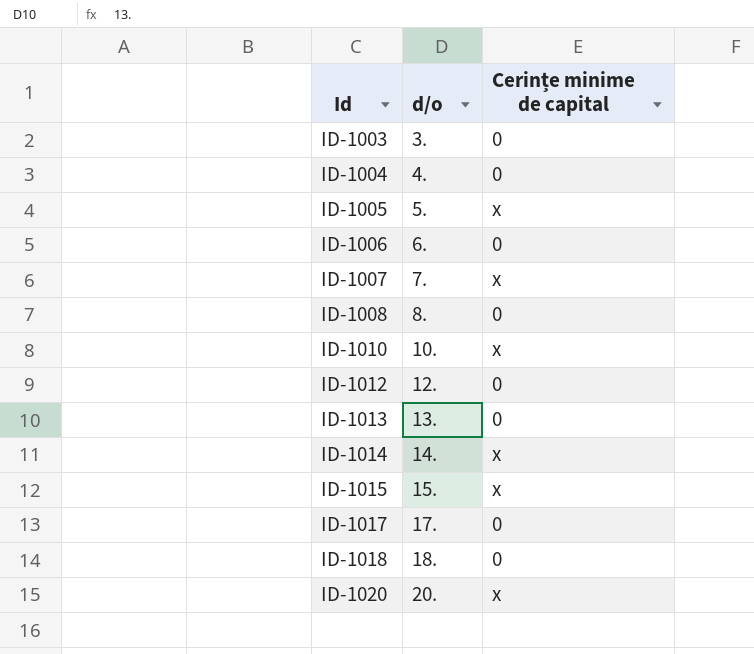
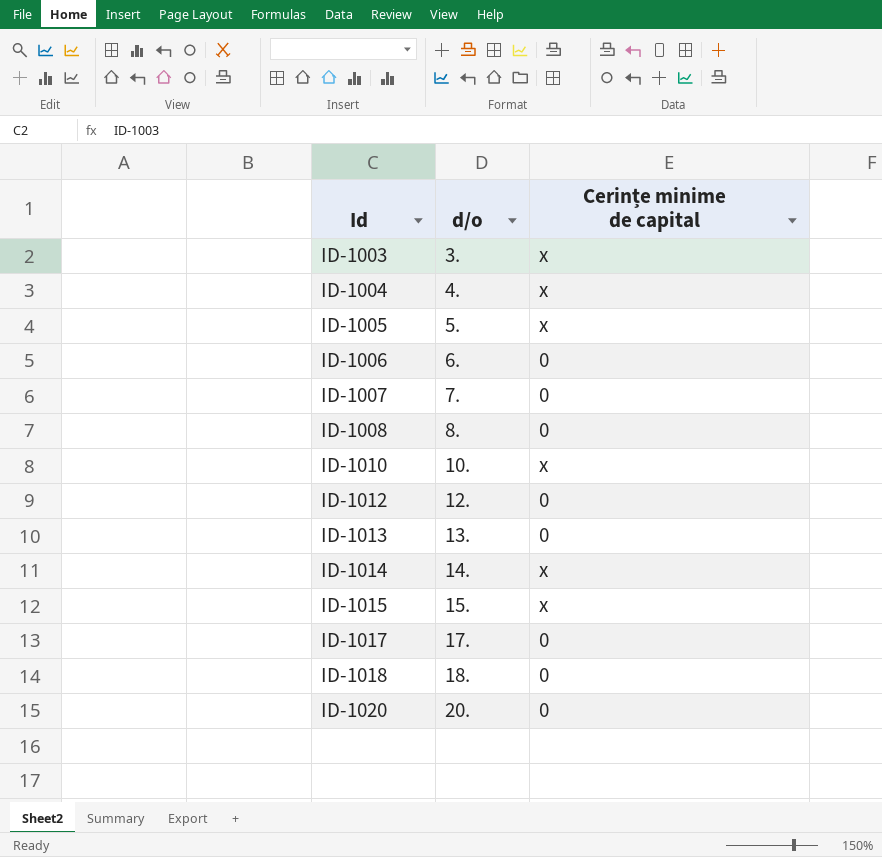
ID-1003 | Cerințe minime de capital: 0 -> x
ID-1004 | Cerințe minime de capital: 0 -> x
ID-1007 | Cerințe minime de capital: x -> 0
ID-1020 | Cerințe minime de capital: x -> 0

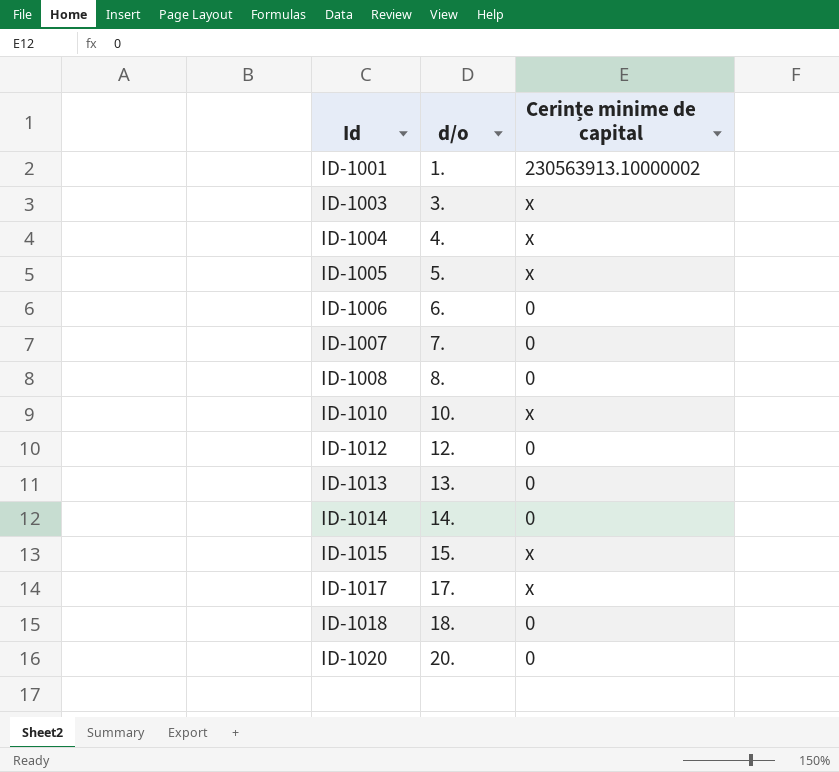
row ID-1001: none -> 1. | 230563913.10000002
ID-1014 | Cerințe minime de capital: x -> 0
ID-1017 | Cerințe minime de capital: 0 -> x

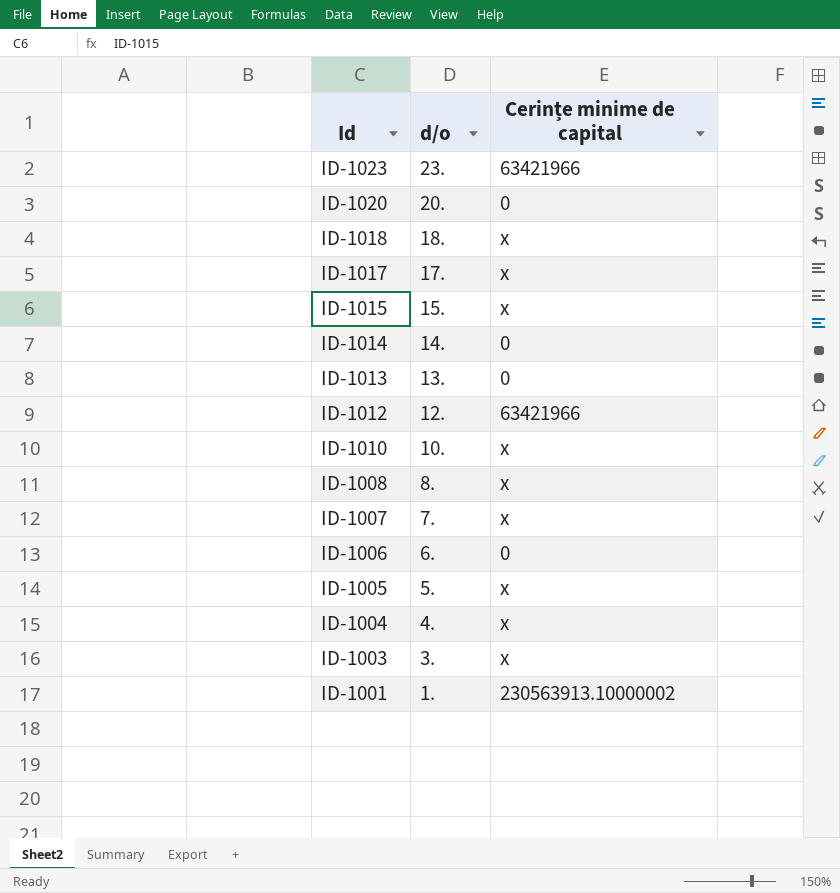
row order: Id ascending -> Id descending
row ID-1023: none -> 23. | 63421966
ID-1018 | Cerințe minime de capital: 0 -> x
ID-1012 | Cerințe minime de capital: 0 -> 63421966
ID-1008 | Cerințe minime de capital: 0 -> x
ID-1007 | Cerințe minime de capital: 0 -> x

